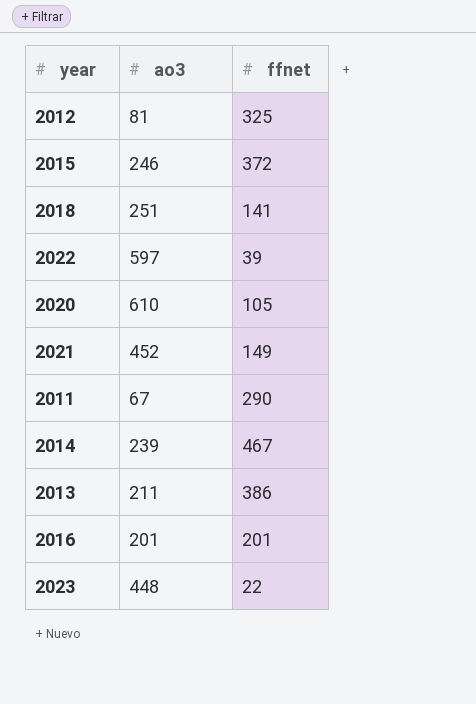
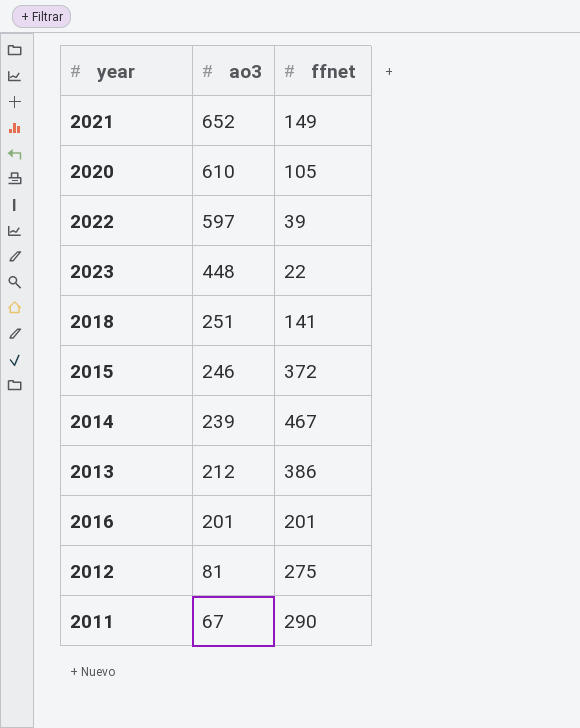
row order: none -> ao3 descending
2021 | ao3: 452 -> 652
2013 | ao3: 211 -> 212
2012 | ffnet: 325 -> 275

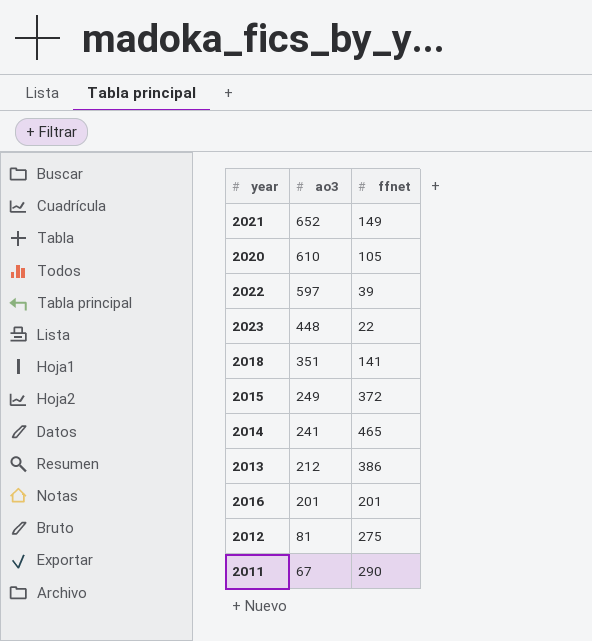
2018 | ao3: 251 -> 351
2015 | ao3: 246 -> 249
2014 | ao3: 239 -> 241
2014 | ffnet: 467 -> 465

